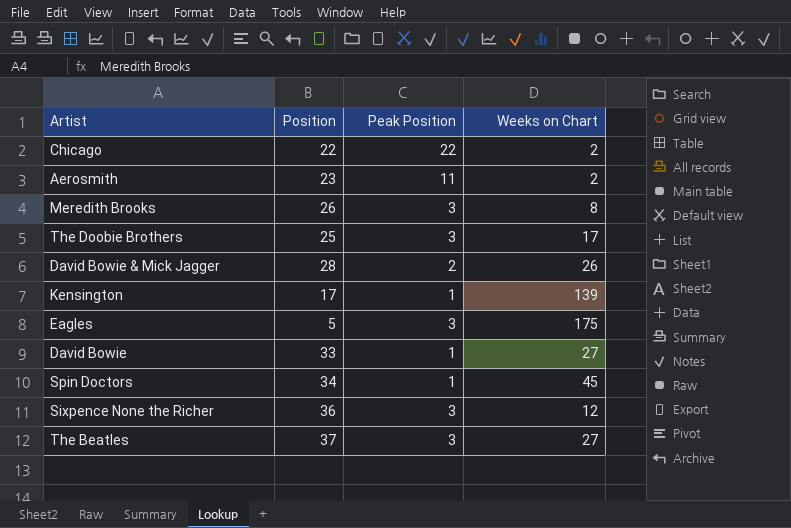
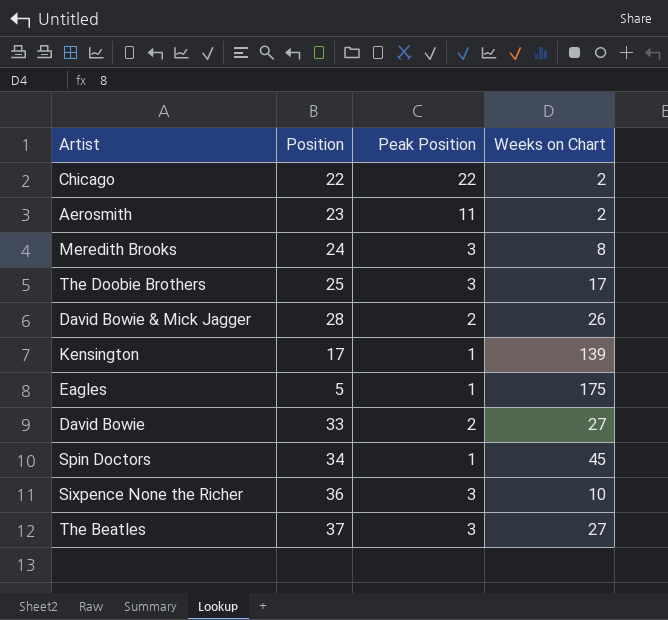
Meredith Brooks | Position: 26 -> 24
Eagles | Peak Position: 3 -> 1
David Bowie | Peak Position: 1 -> 2
Sixpence None the Richer | Weeks on Chart: 12 -> 10

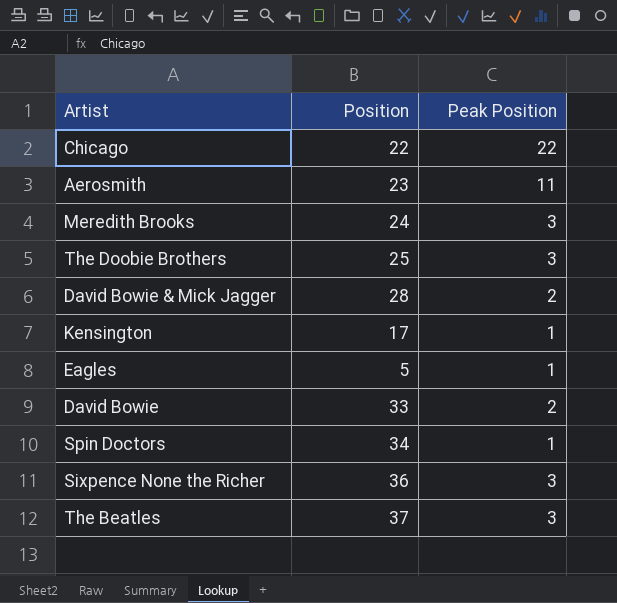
column Weeks on Chart | position: 4 -> none

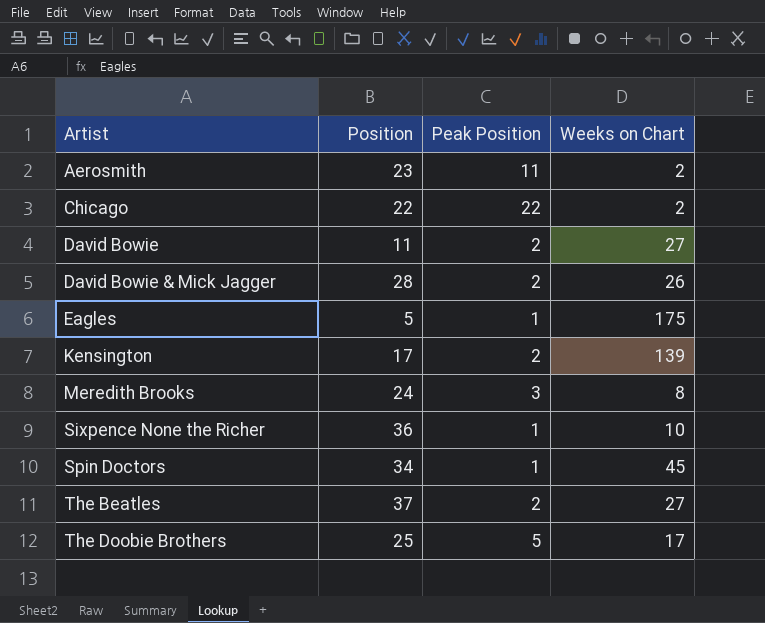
row order: none -> Artist ascending
column Weeks on Chart | position: none -> 4
David Bowie | Position: 33 -> 11
Kensington | Peak Position: 1 -> 2
Sixpence None the Richer | Peak Position: 3 -> 1
The Beatles | Peak Position: 3 -> 2
The Doobie Brothers | Peak Position: 3 -> 5

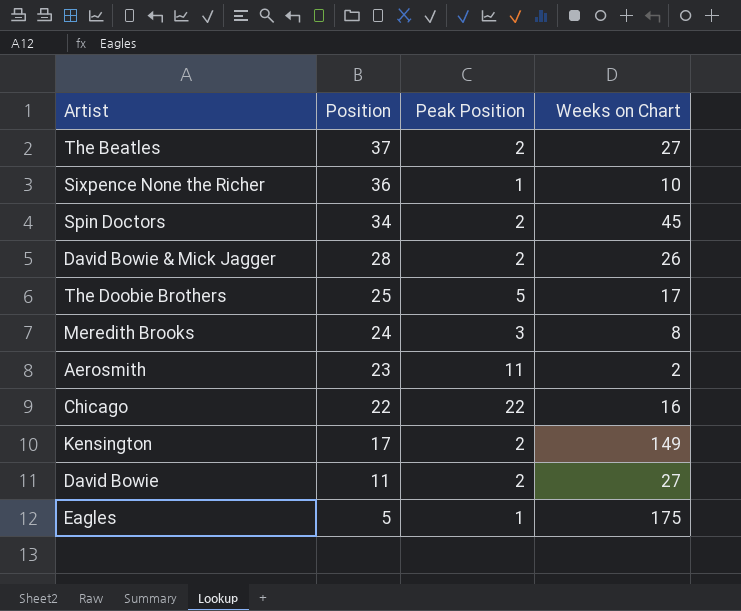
row order: Artist ascending -> Position descending
Spin Doctors | Peak Position: 1 -> 2
Chicago | Weeks on Chart: 2 -> 16
Kensington | Weeks on Chart: 139 -> 149

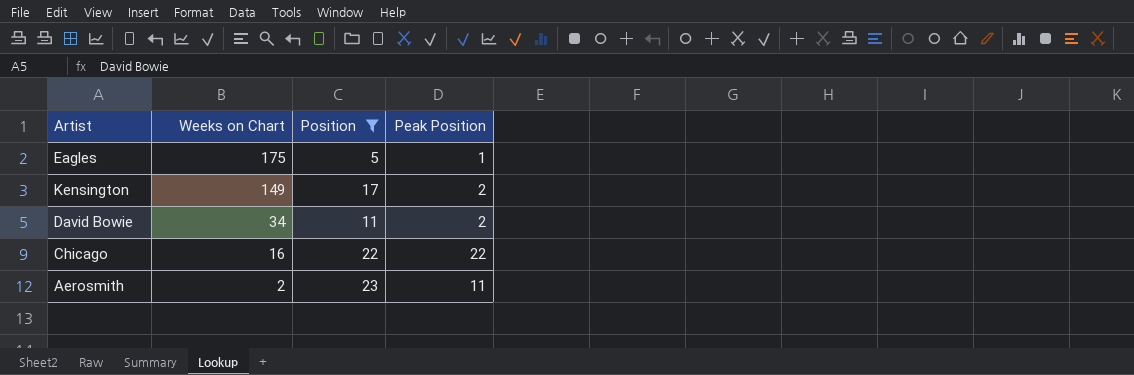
filter: none -> Position <= 23
row order: Position descending -> Weeks on Chart descending
column Weeks on Chart | position: 4 -> 2
David Bowie | Weeks on Chart: 27 -> 34

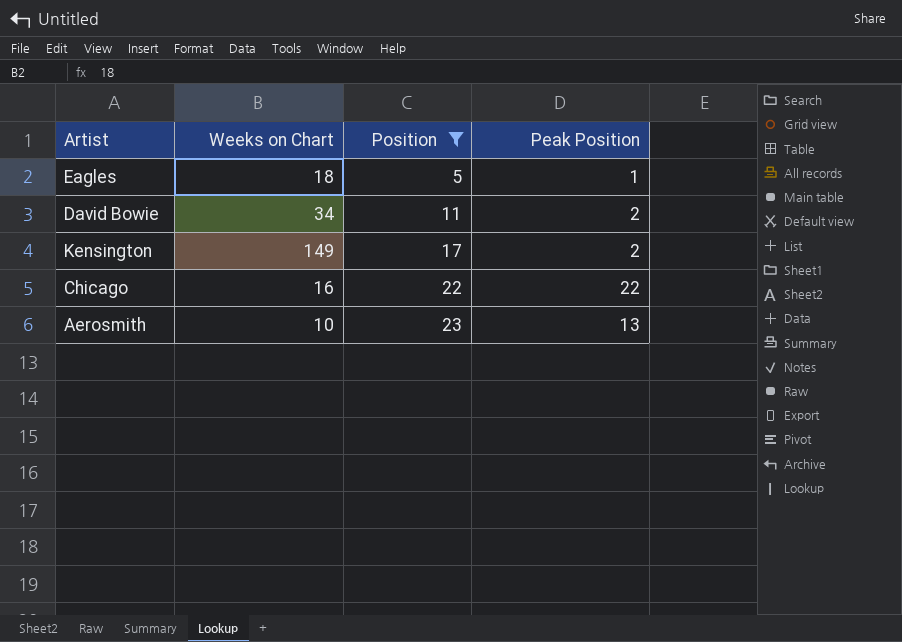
row order: Weeks on Chart descending -> Position ascending
Eagles | Weeks on Chart: 175 -> 18
Aerosmith | Weeks on Chart: 2 -> 10
Aerosmith | Peak Position: 11 -> 13

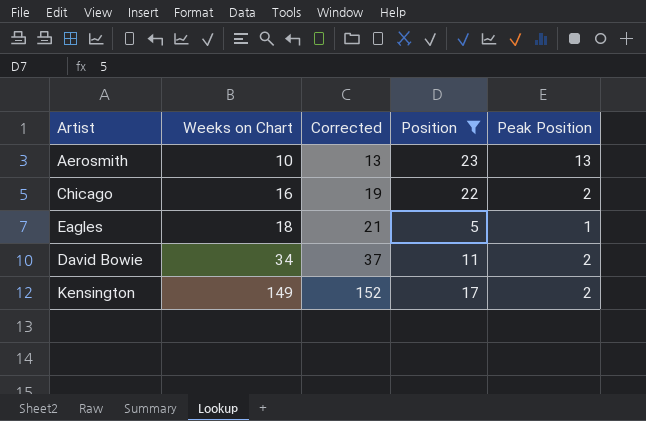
row order: Position ascending -> Weeks on Chart ascending
column Corrected | formula: none -> [Weeks on Chart] + 3
Chicago | Peak Position: 22 -> 2

